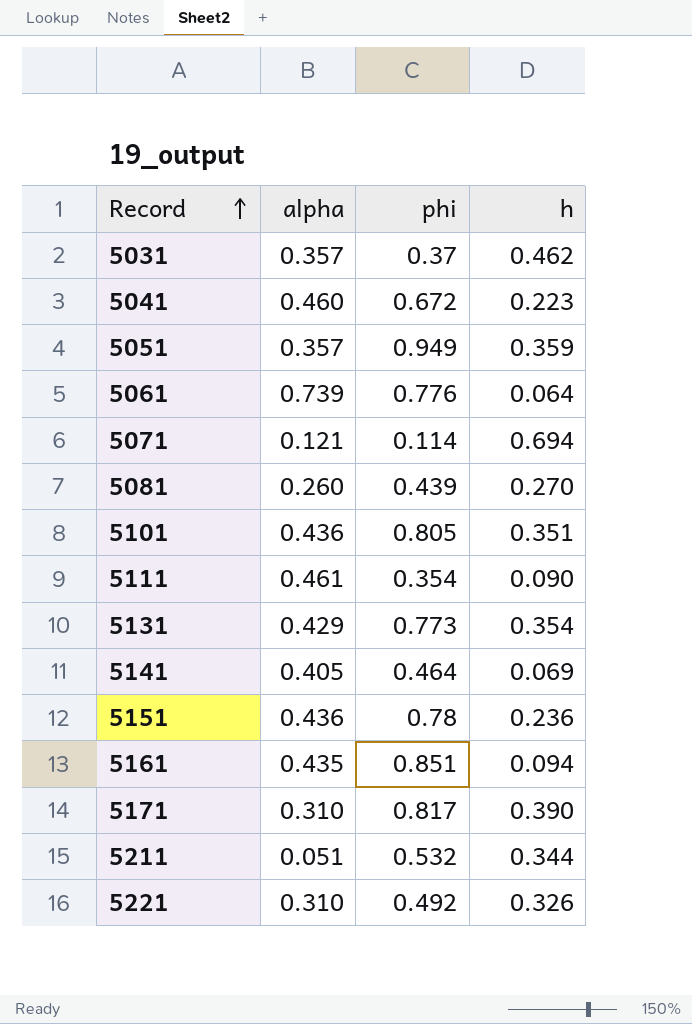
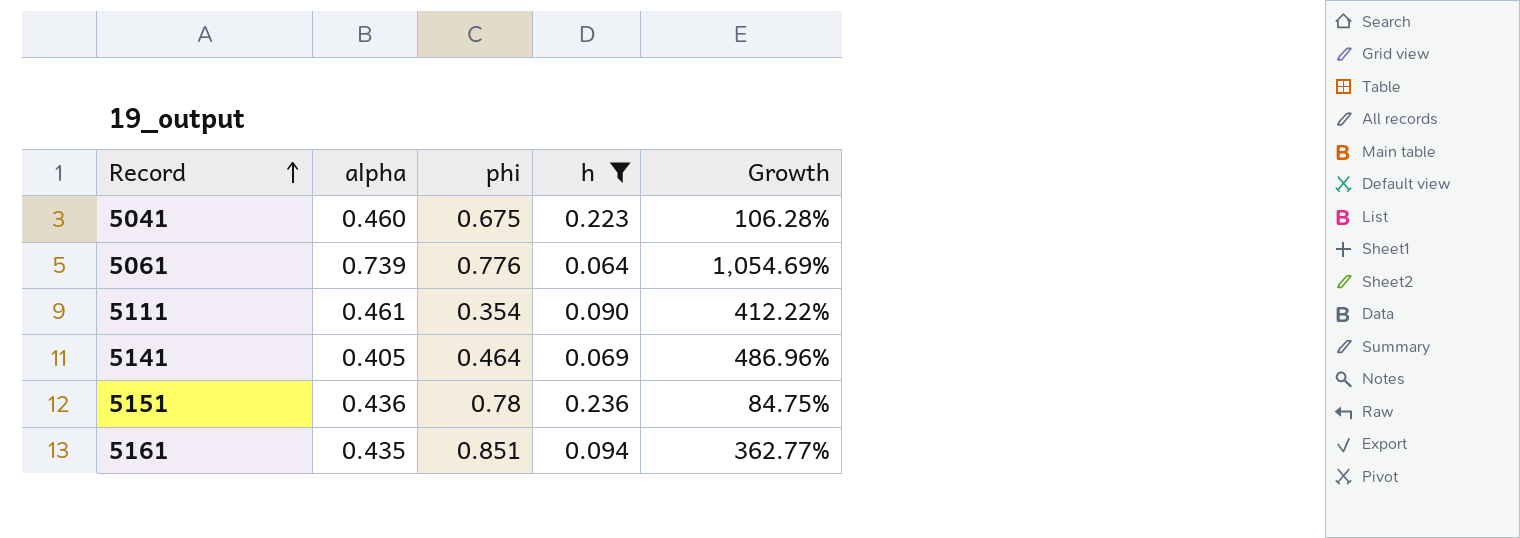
filter: none -> h <= 0.236
column Growth | formula: none -> ([alpha] - [h]) / [h]
5041 | phi: 0.672 -> 0.675

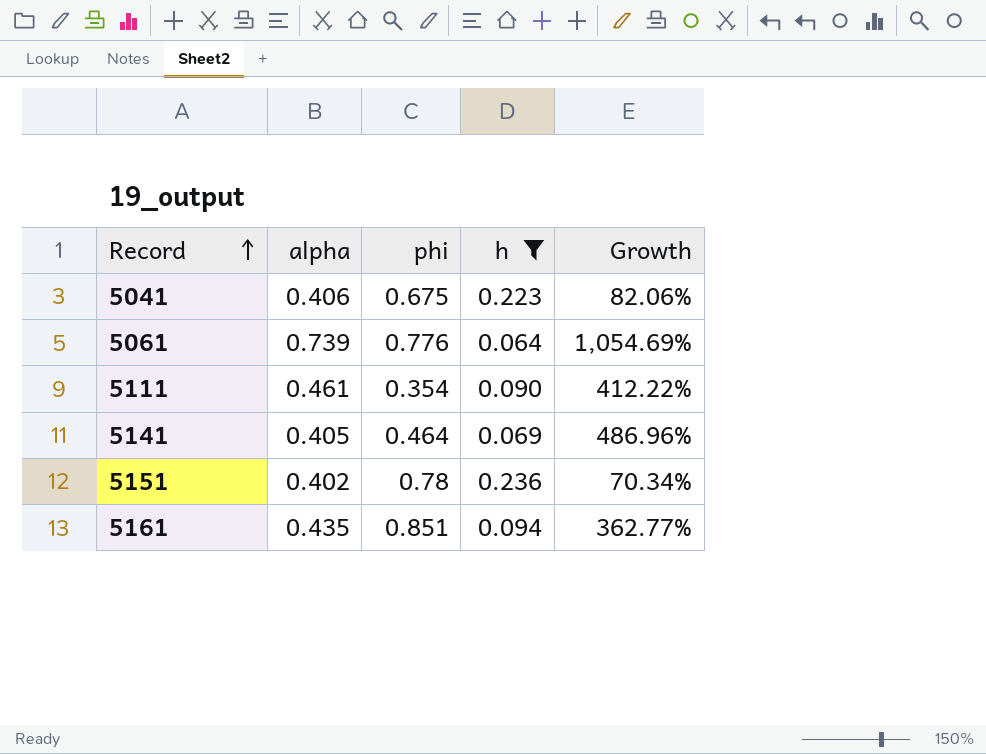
5041 | alpha: 0.460 -> 0.406
5041 | Growth: 106.28% -> 82.06%
5151 | alpha: 0.436 -> 0.402
5151 | Growth: 84.75% -> 70.34%

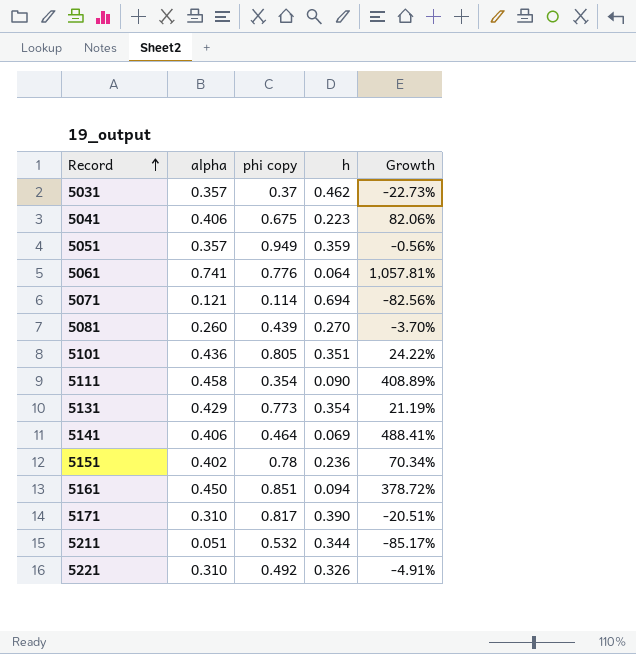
filter: h <= 0.236 -> none
column name: phi -> phi copy
5061 | alpha: 0.739 -> 0.741
5061 | Growth: 1,054.69% -> 1,057.81%
5111 | alpha: 0.461 -> 0.458
5111 | Growth: 412.22% -> 408.89%
5141 | alpha: 0.405 -> 0.406
5141 | Growth: 486.96% -> 488.41%
5161 | alpha: 0.435 -> 0.450
5161 | Growth: 362.77% -> 378.72%

